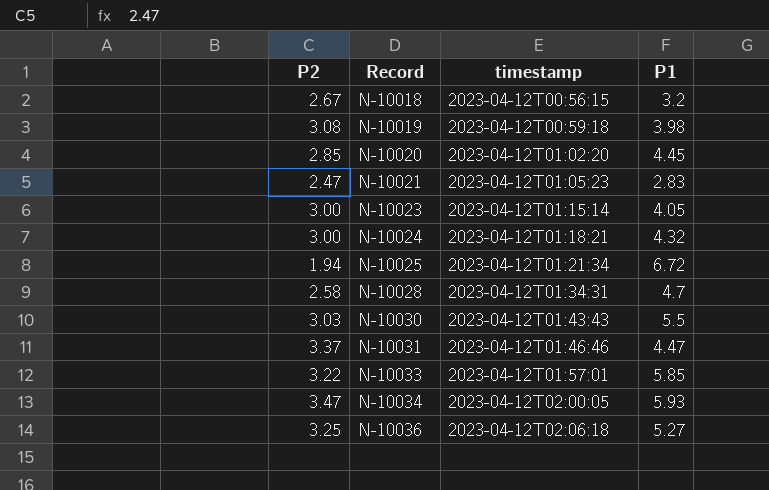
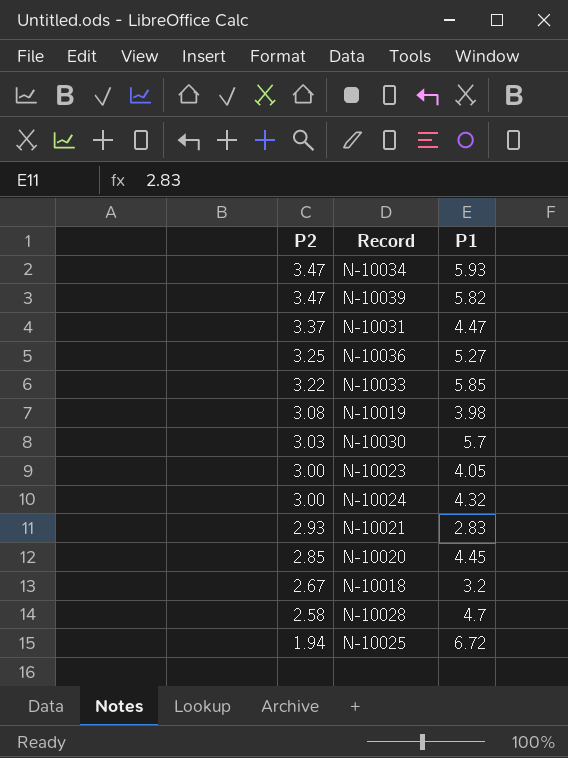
row order: Record ascending -> P2 descending
column timestamp | position: 3 -> none
row N-10039: none -> 3.47 | 5.82
N-10030 | P1: 5.5 -> 5.7
N-10021 | P2: 2.47 -> 2.93

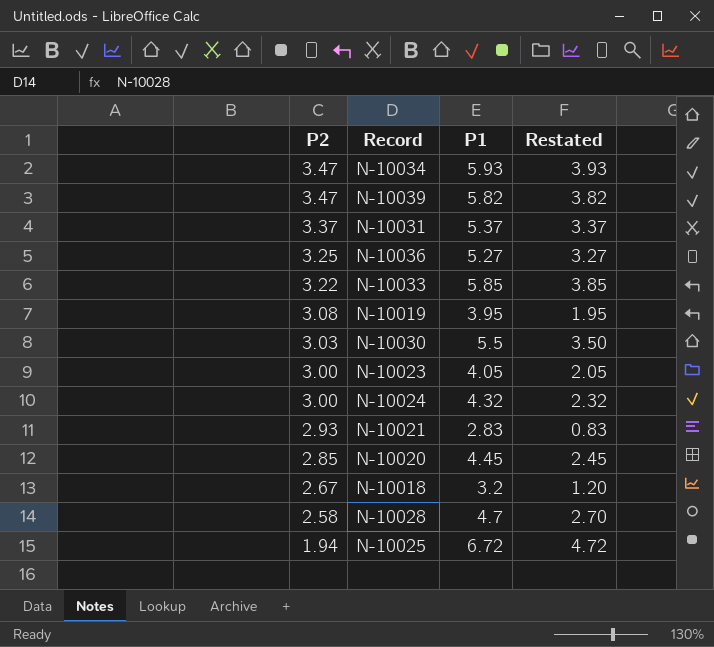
column Restated | formula: none -> [P1] - 2
N-10031 | P1: 4.47 -> 5.37
N-10019 | P1: 3.98 -> 3.95
N-10030 | P1: 5.7 -> 5.5

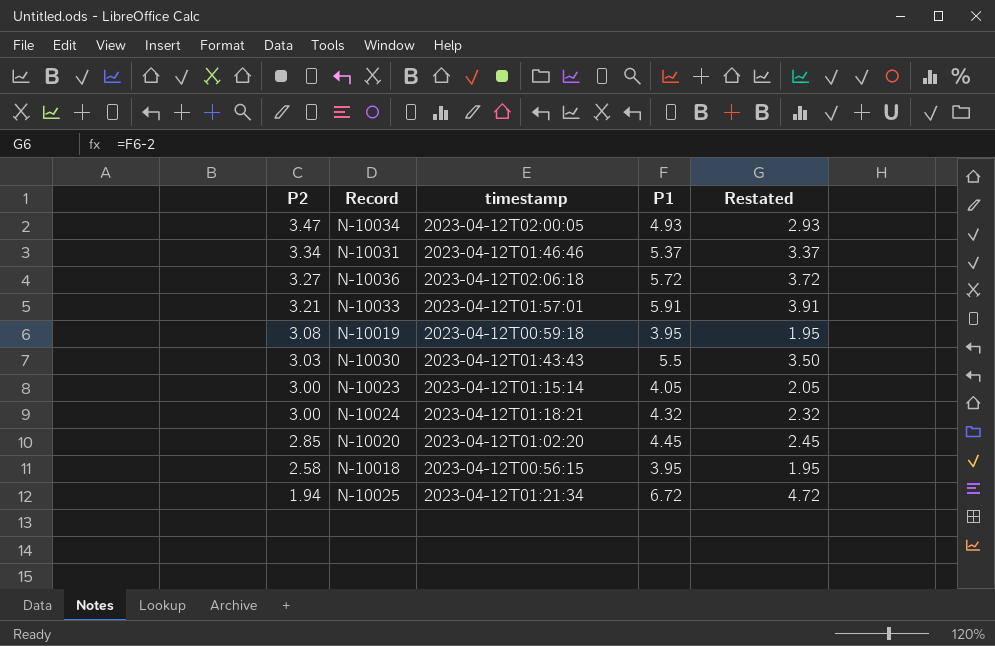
column timestamp | position: none -> 3
row N-10039: 3.47 | 5.82 | 3.82 -> none
row N-10021: 2.93 | 2.83 | 0.83 -> none
row N-10028: 2.58 | 4.7 | 2.70 -> none
N-10034 | P1: 5.93 -> 4.93
N-10034 | Restated: 3.93 -> 2.93
N-10031 | P2: 3.37 -> 3.34
N-10036 | P2: 3.25 -> 3.27
N-10036 | P1: 5.27 -> 5.72
N-10036 | Restated: 3.27 -> 3.72
N-10033 | P2: 3.22 -> 3.21
N-10033 | P1: 5.85 -> 5.91
N-10033 | Restated: 3.85 -> 3.91
N-10018 | P2: 2.67 -> 2.58
N-10018 | P1: 3.2 -> 3.95
N-10018 | Restated: 1.20 -> 1.95

